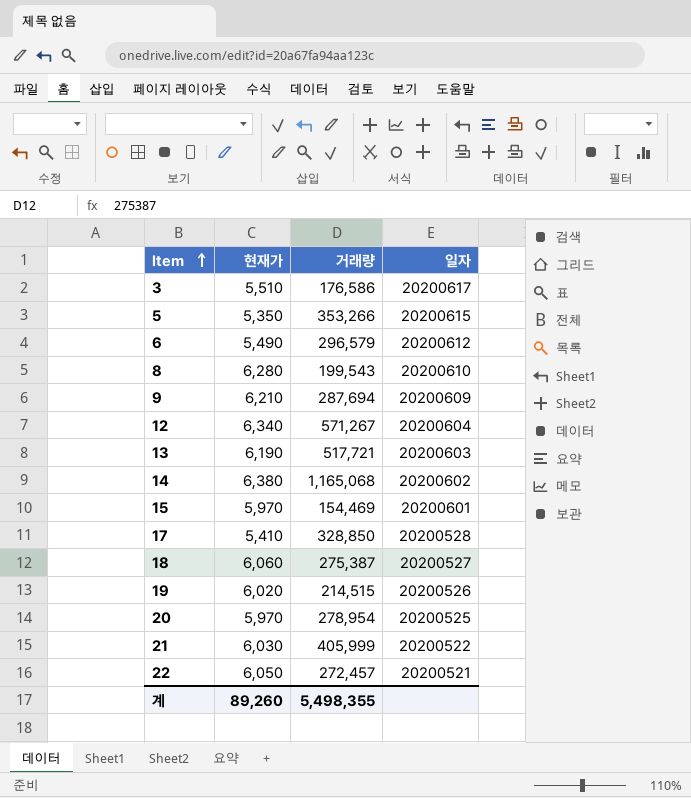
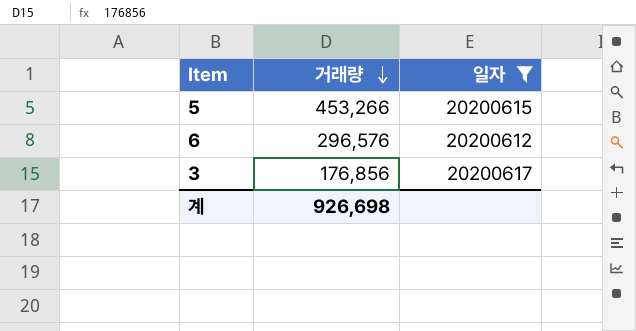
filter: none -> 일자 >= 20200612
row order: Item ascending -> 거래량 descending
column 현재가 | position: 2 -> none
5 | 거래량: 353,266 -> 453,266
6 | 거래량: 296,579 -> 296,576
3 | 거래량: 176,586 -> 176,856
계 | 거래량: 5,498,355 -> 926,698

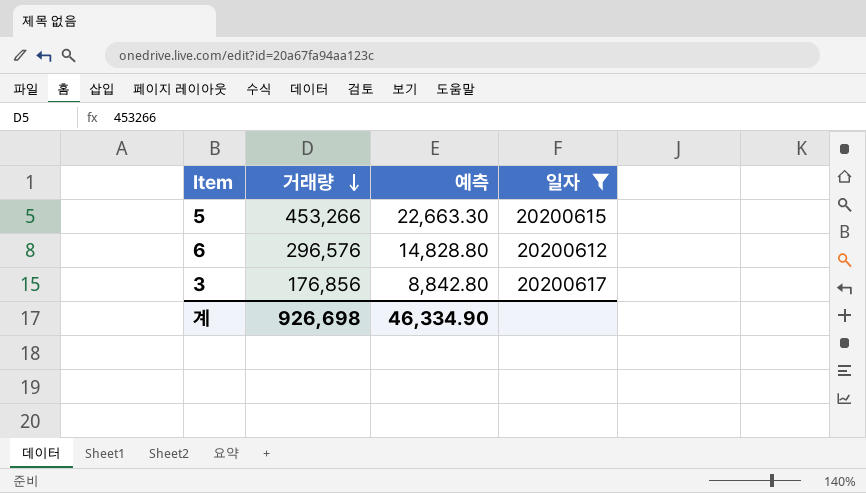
column 예측 | formula: none -> [거래량] * 0.05

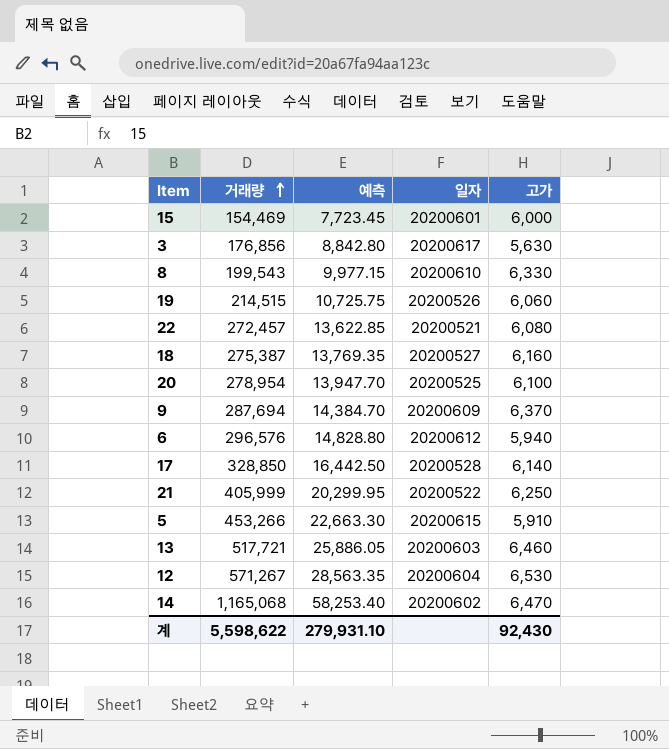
filter: 일자 >= 20200612 -> none
row order: 거래량 descending -> 거래량 ascending
column 고가 | position: none -> 5
계 | 거래량: 926,698 -> 5,598,622
계 | 예측: 46,334.90 -> 279,931.10

